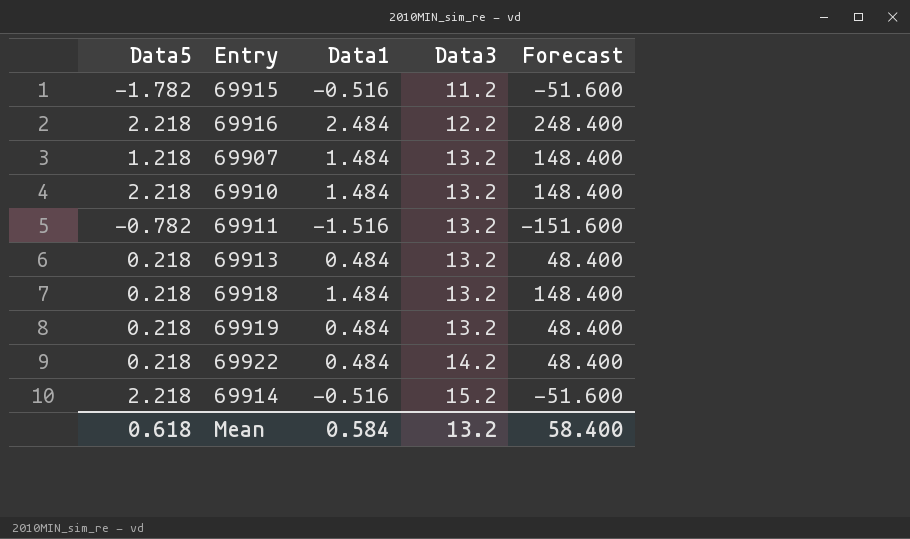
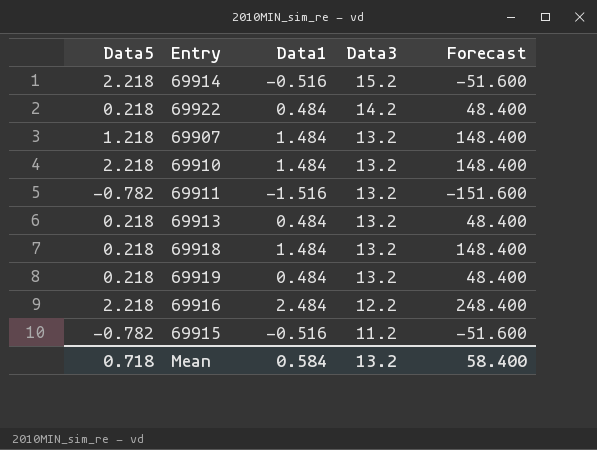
row order: Data3 ascending -> Data3 descending
69915 | Data5: -1.782 -> -0.782
Mean | Data5: 0.618 -> 0.718

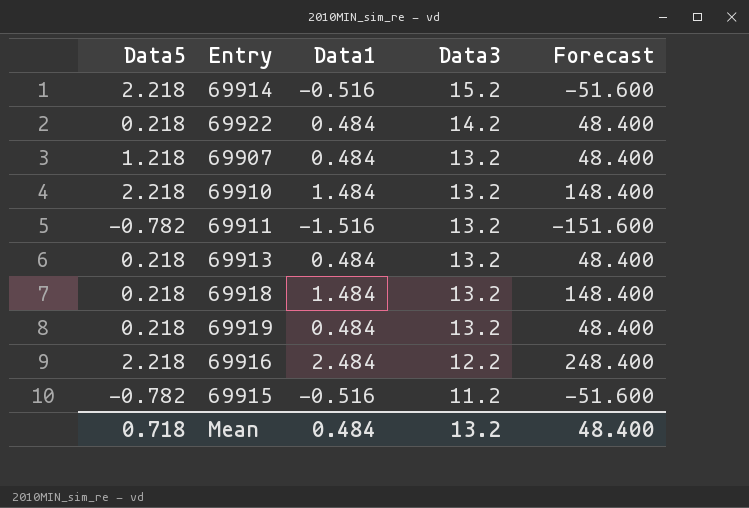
69907 | Data1: 1.484 -> 0.484
69907 | Forecast: 148.400 -> 48.400
Mean | Data1: 0.584 -> 0.484
Mean | Forecast: 58.400 -> 48.400

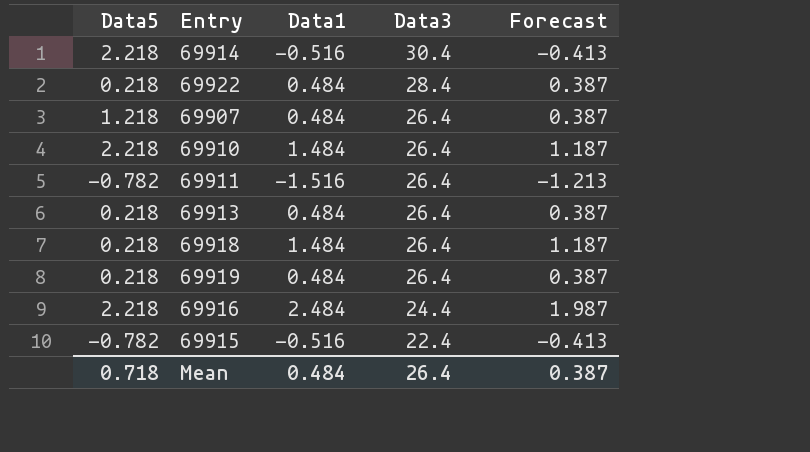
column Forecast | formula: [Data1] * 100 -> [Data1] * 0.8
69914 | Data3: 15.2 -> 30.4
69922 | Data3: 14.2 -> 28.4
69907 | Data3: 13.2 -> 26.4
69910 | Data3: 13.2 -> 26.4
69911 | Data3: 13.2 -> 26.4
69913 | Data3: 13.2 -> 26.4
69918 | Data3: 13.2 -> 26.4
69919 | Data3: 13.2 -> 26.4
69916 | Data3: 12.2 -> 24.4
69915 | Data3: 11.2 -> 22.4
Mean | Data3: 13.2 -> 26.4
Mean | Forecast: 48.400 -> 0.387

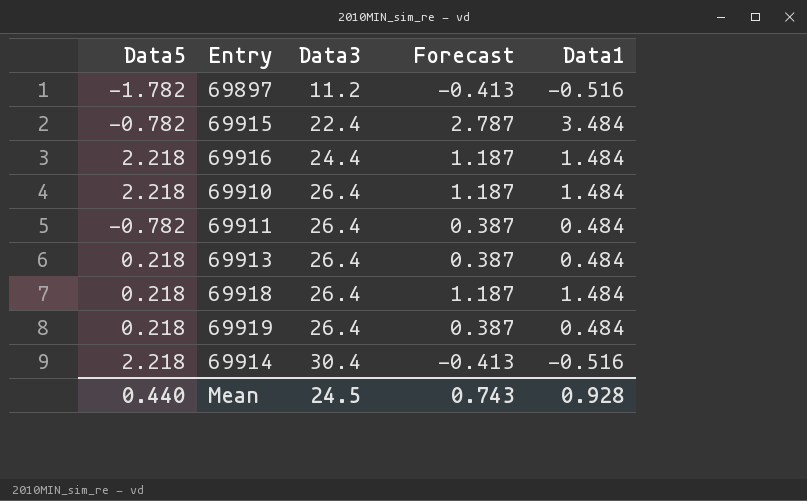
row order: Data3 descending -> Data3 ascending
column Data1 | position: 3 -> 5
row 69922: 0.218 | 0.484 | 28.4 | 0.387 -> none
row 69907: 1.218 | 0.484 | 26.4 | 0.387 -> none
row 69897: none -> -1.782 | 11.2 | -0.413 | -0.516
69915 | Forecast: -0.413 -> 2.787
69915 | Data1: -0.516 -> 3.484
69916 | Forecast: 1.987 -> 1.187
69916 | Data1: 2.484 -> 1.484
69911 | Forecast: -1.213 -> 0.387
69911 | Data1: -1.516 -> 0.484
Mean | Data5: 0.718 -> 0.440
Mean | Data3: 26.4 -> 24.5
Mean | Forecast: 0.387 -> 0.743
Mean | Data1: 0.484 -> 0.928

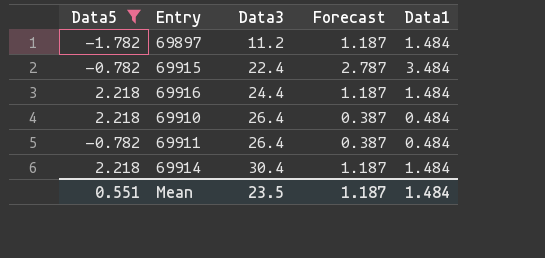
filter: none -> Data5 != 0.218
69897 | Forecast: -0.413 -> 1.187
69897 | Data1: -0.516 -> 1.484
69910 | Forecast: 1.187 -> 0.387
69910 | Data1: 1.484 -> 0.484
69914 | Forecast: -0.413 -> 1.187
69914 | Data1: -0.516 -> 1.484
Mean | Data5: 0.440 -> 0.551
Mean | Data3: 24.5 -> 23.5
Mean | Forecast: 0.743 -> 1.187
Mean | Data1: 0.928 -> 1.484

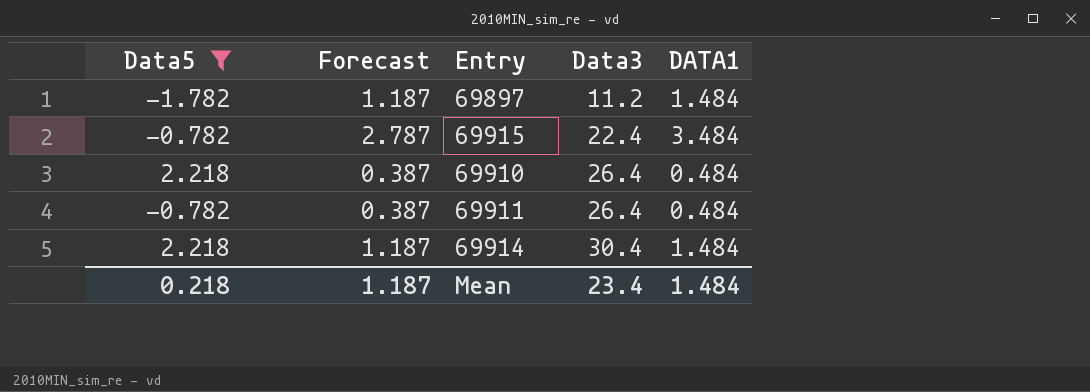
column Forecast | position: 4 -> 2
column name: Data1 -> DATA1
row 69916: 2.218 | 24.4 | 1.187 | 1.484 -> none
Mean | Data5: 0.551 -> 0.218
Mean | Data3: 23.5 -> 23.4

